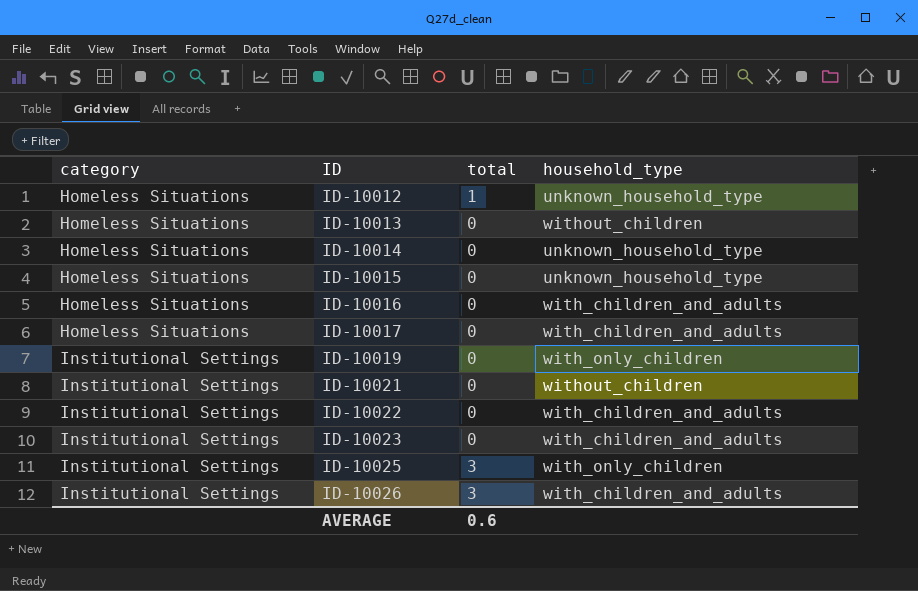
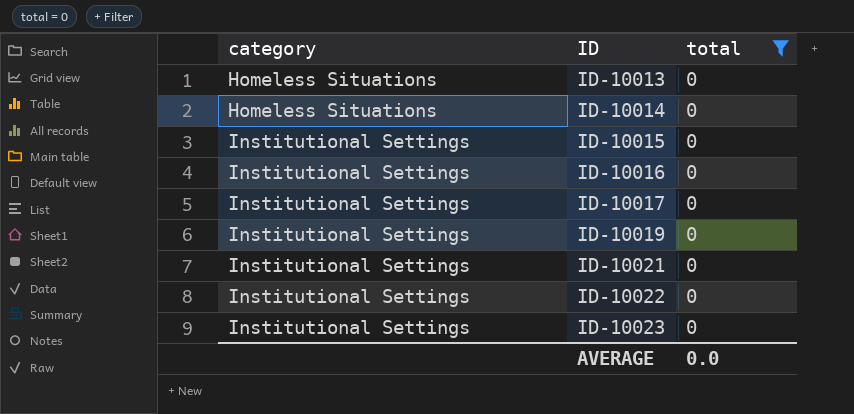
filter: none -> total = 0
column household_type | position: 4 -> none
ID-10015 | category: Homeless Situations -> Institutional Settings
ID-10016 | category: Homeless Situations -> Institutional Settings
ID-10017 | category: Homeless Situations -> Institutional Settings
AVERAGE | total: 0.6 -> 0.0

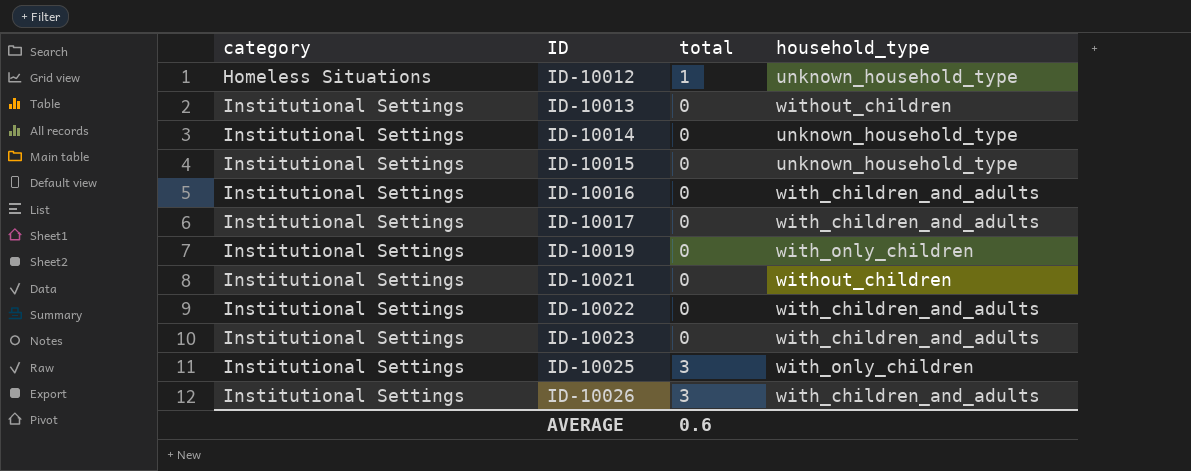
filter: total = 0 -> none
column household_type | position: none -> 4
ID-10013 | category: Homeless Situations -> Institutional Settings
ID-10014 | category: Homeless Situations -> Institutional Settings
AVERAGE | total: 0.0 -> 0.6

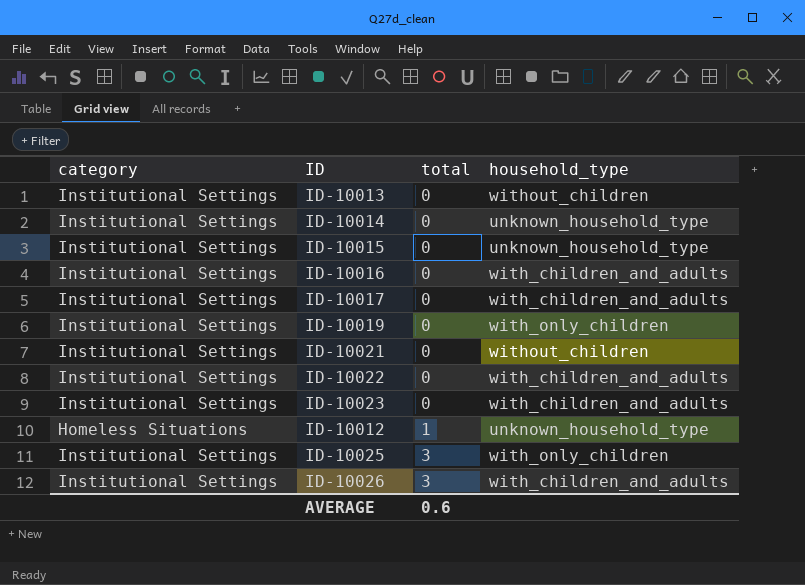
row order: category ascending -> total ascending

